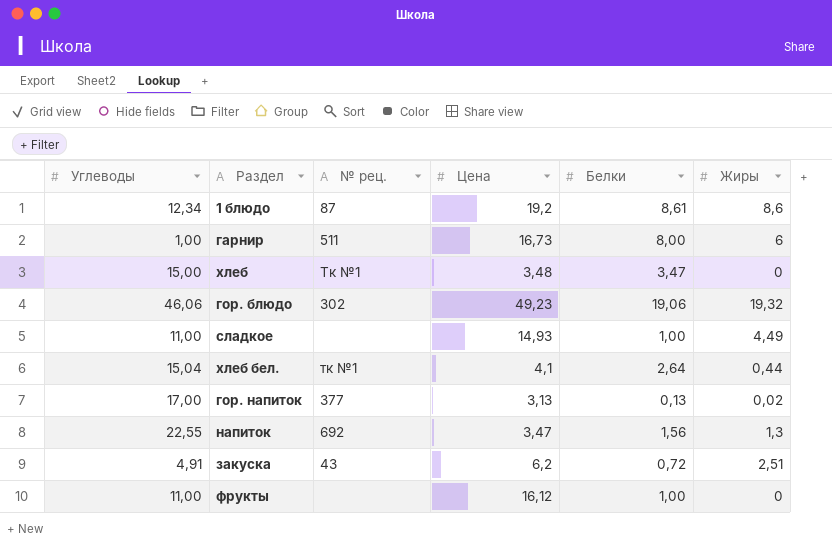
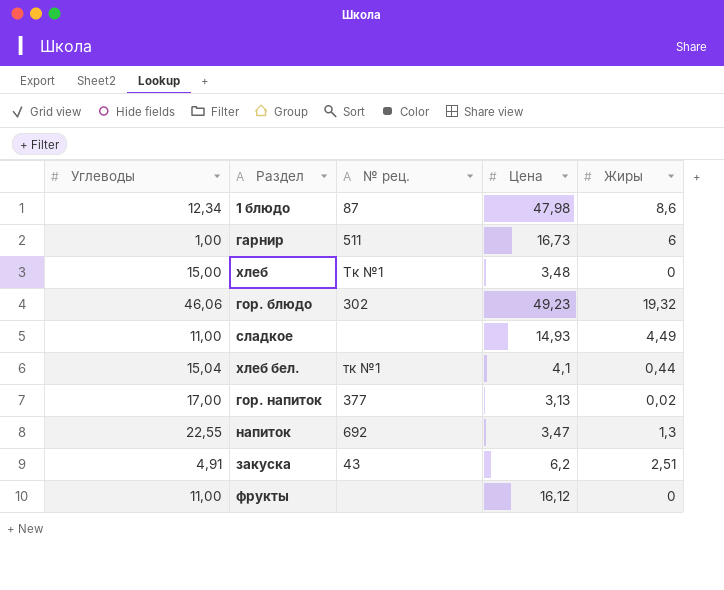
column Белки | position: 5 -> none
1 блюдо | Цена: 19,2 -> 47,98

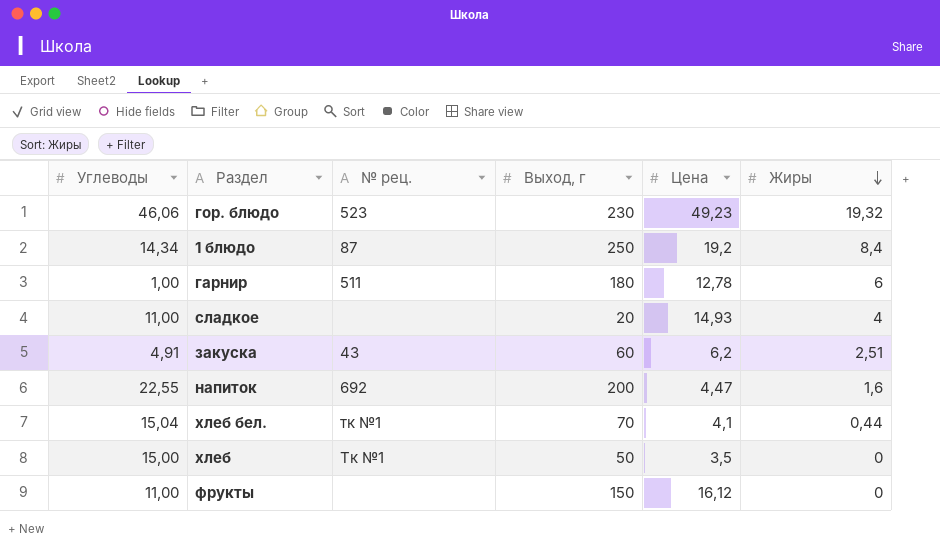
row order: none -> Жиры descending
column Выход, г | position: none -> 4
row гор. напиток: 17,00 | 377 | 3,13 | 0,02 -> none
гор. блюдо | № рец.: 302 -> 523
1 блюдо | Углеводы: 12,34 -> 14,34
1 блюдо | Цена: 47,98 -> 19,2
1 блюдо | Жиры: 8,6 -> 8,4
гарнир | Цена: 16,73 -> 12,78
сладкое | Жиры: 4,49 -> 4
напиток | Цена: 3,47 -> 4,47
напиток | Жиры: 1,3 -> 1,6
хлеб | Цена: 3,48 -> 3,5

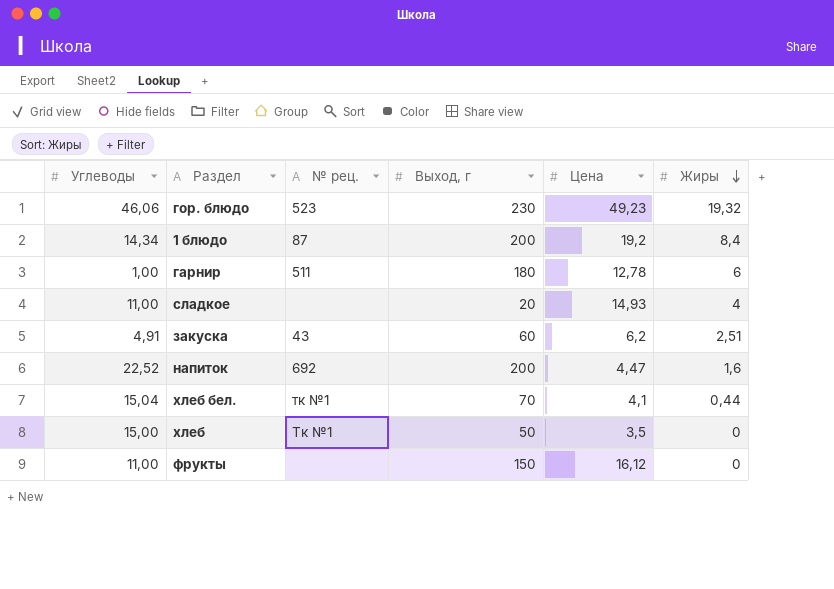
1 блюдо | Выход, г: 250 -> 200
напиток | Углеводы: 22,55 -> 22,52

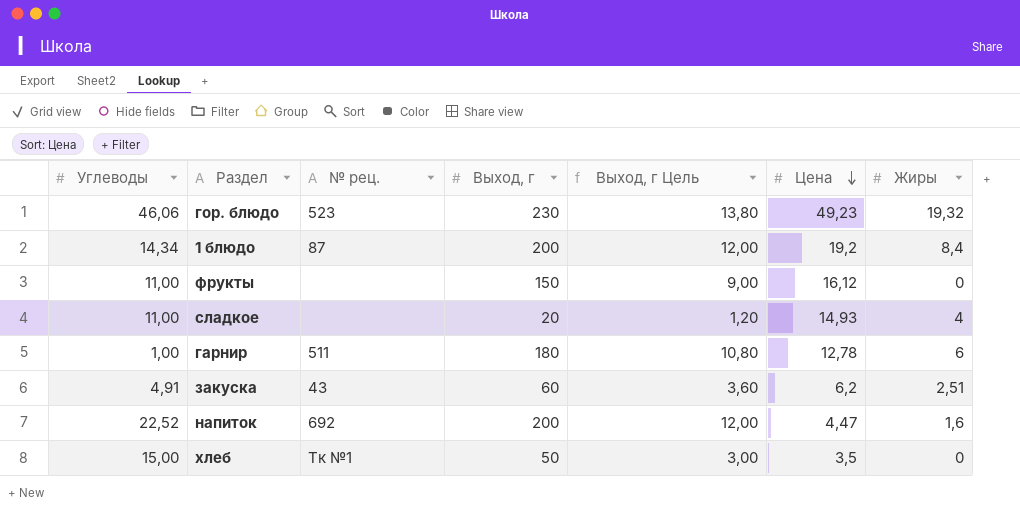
row order: Жиры descending -> Цена descending
column Выход, г Цель | formula: none -> [Выход, г] * 0,06
row хлеб бел.: 15,04 | тк №1 | 70 | 4,1 | 0,44 -> none

